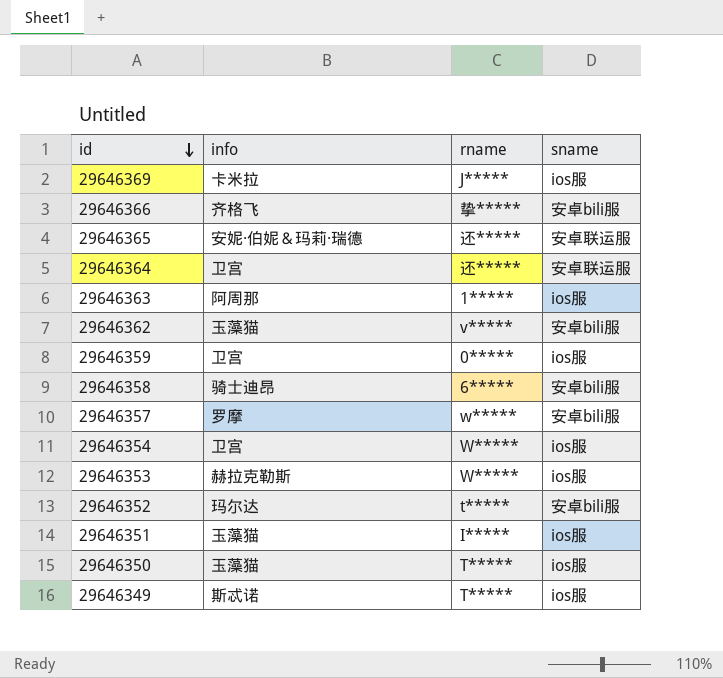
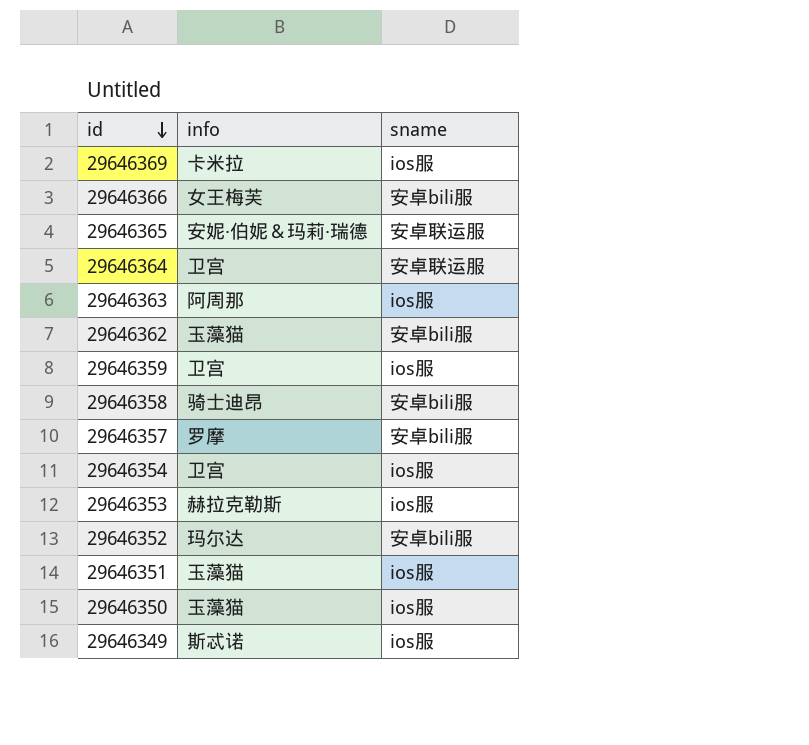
column rname | position: 3 -> none
29646366 | info: 齐格飞 -> 女王梅芙

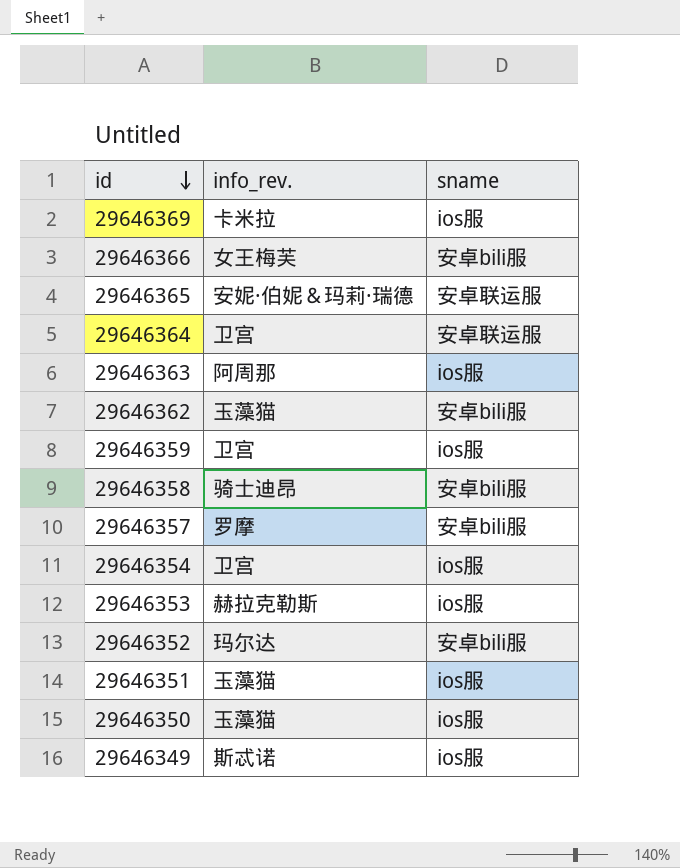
column name: info -> info_rev.

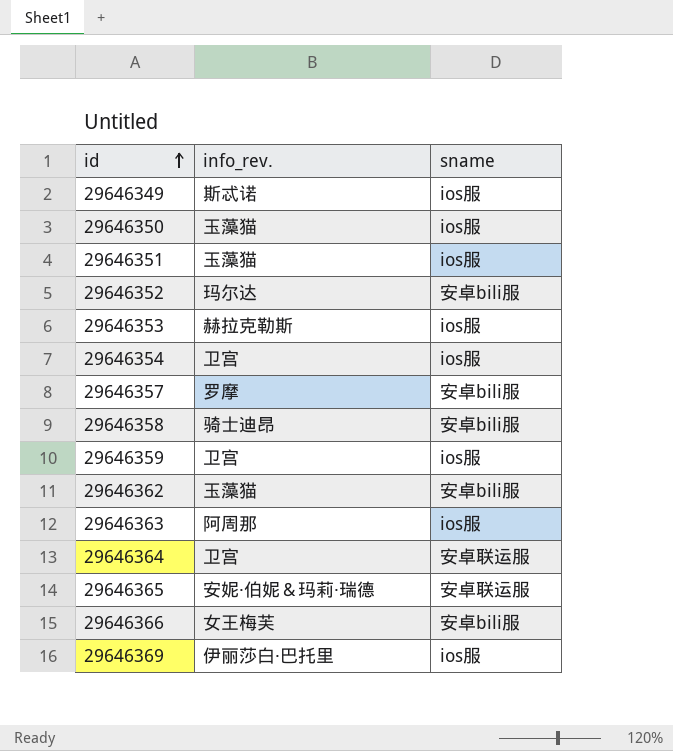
row order: id descending -> id ascending
29646369 | info_rev.: 卡米拉 -> 伊丽莎白·巴托里

